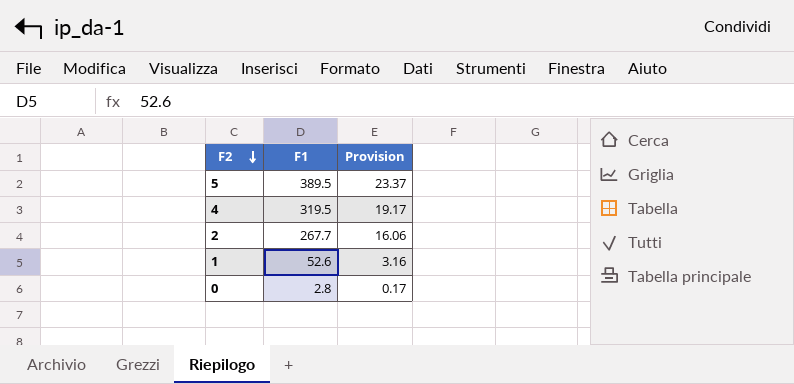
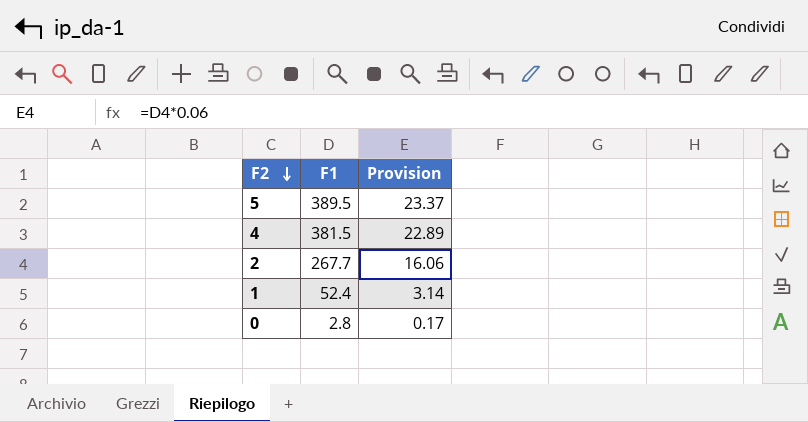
4 | F1: 319.5 -> 381.5
4 | Provision: 19.17 -> 22.89
1 | F1: 52.6 -> 52.4
1 | Provision: 3.16 -> 3.14

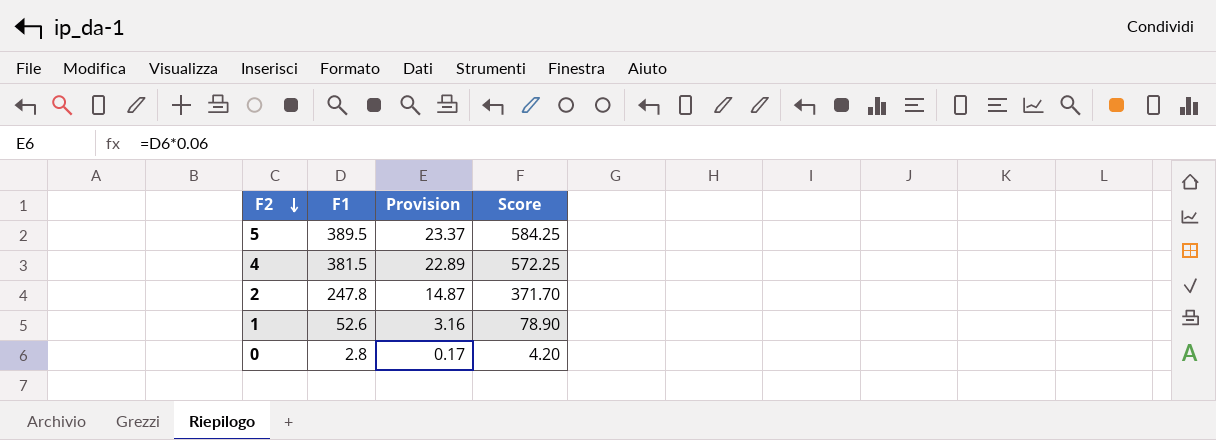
column Score | formula: none -> [F1] * 1.5
2 | F1: 267.7 -> 247.8
2 | Provision: 16.06 -> 14.87
1 | F1: 52.4 -> 52.6
1 | Provision: 3.14 -> 3.16

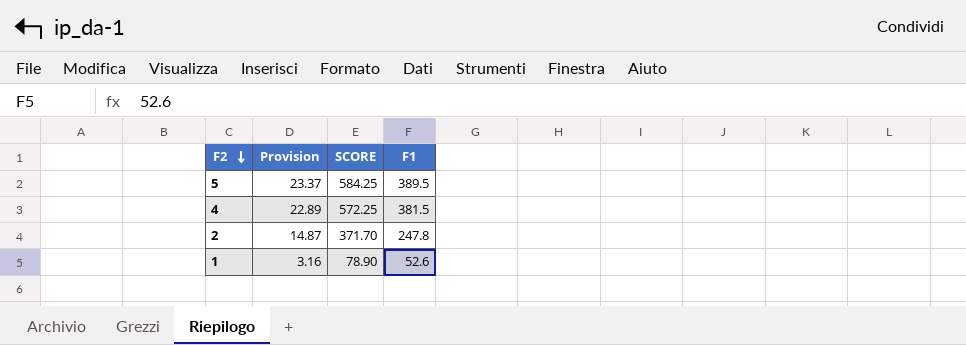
column name: Score -> SCORE
column F1 | position: 2 -> 4
row 0: 2.8 | 0.17 | 4.20 -> none

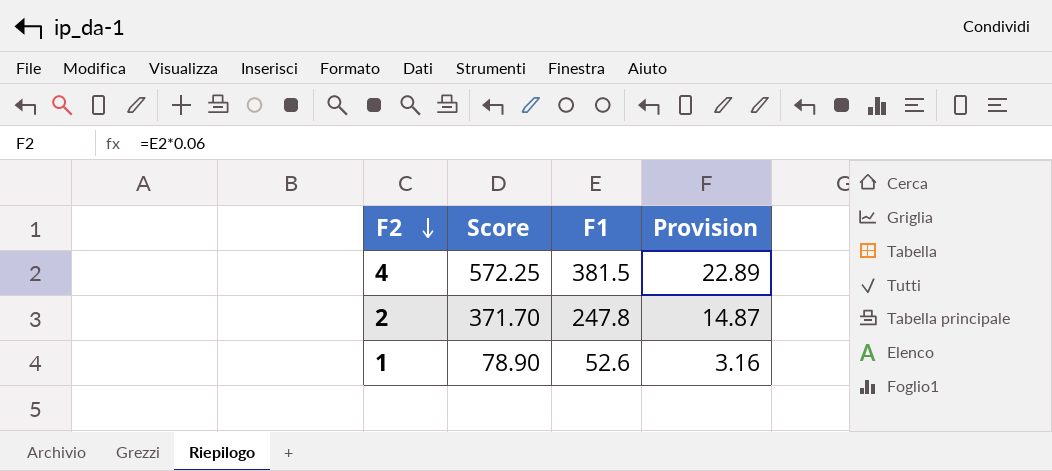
column name: SCORE -> Score
column Provision | position: 2 -> 4
row 5: 23.37 | 584.25 | 389.5 -> none

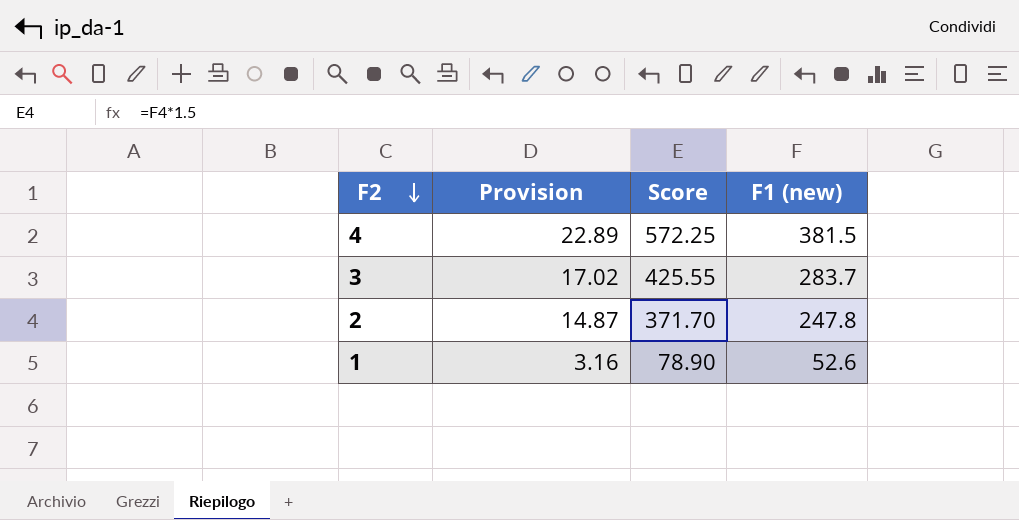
column Provision | position: 4 -> 2
column name: F1 -> F1 (new)
row 3: none -> 17.02 | 425.55 | 283.7

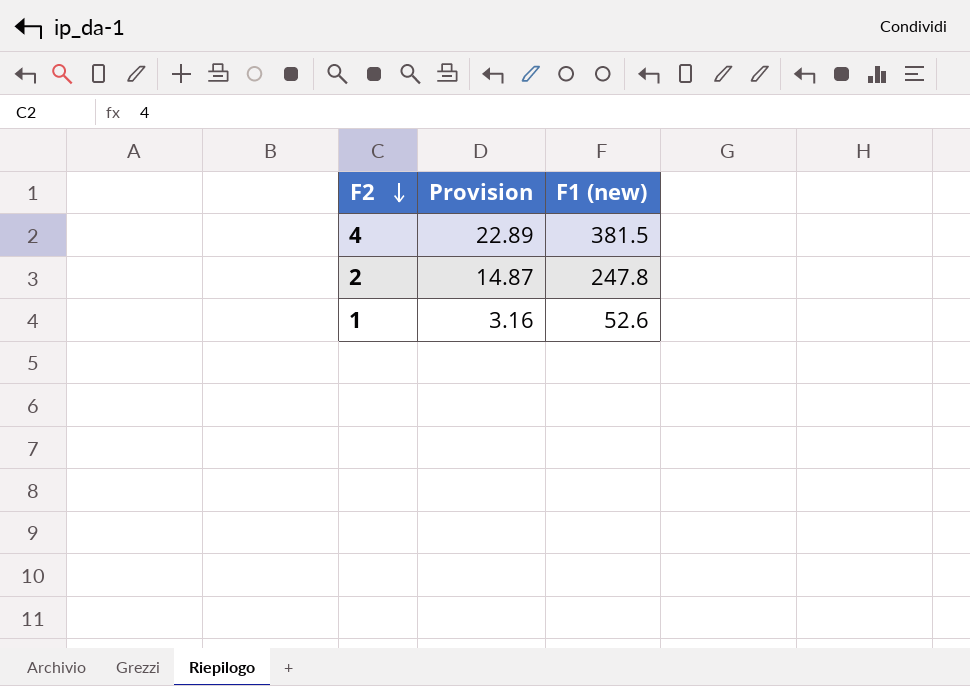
column Score | formula: [F1 (new)] * 1.5 -> none
row 3: 17.02 | 425.55 | 283.7 -> none

